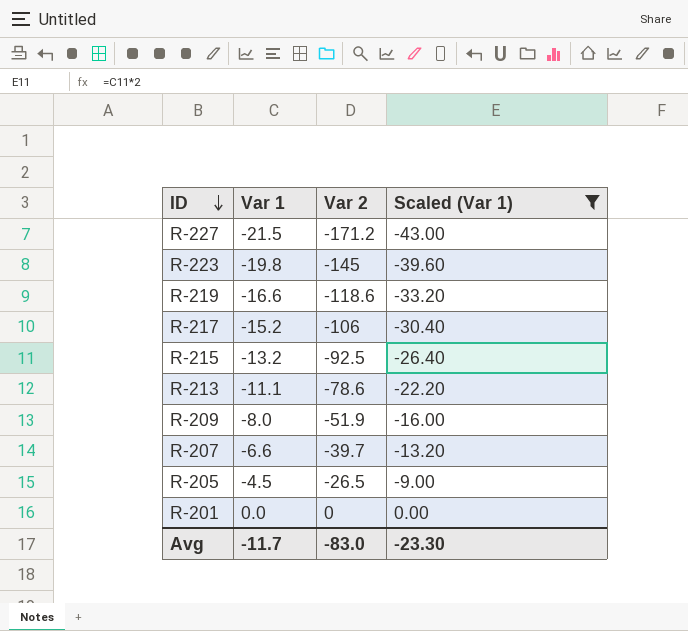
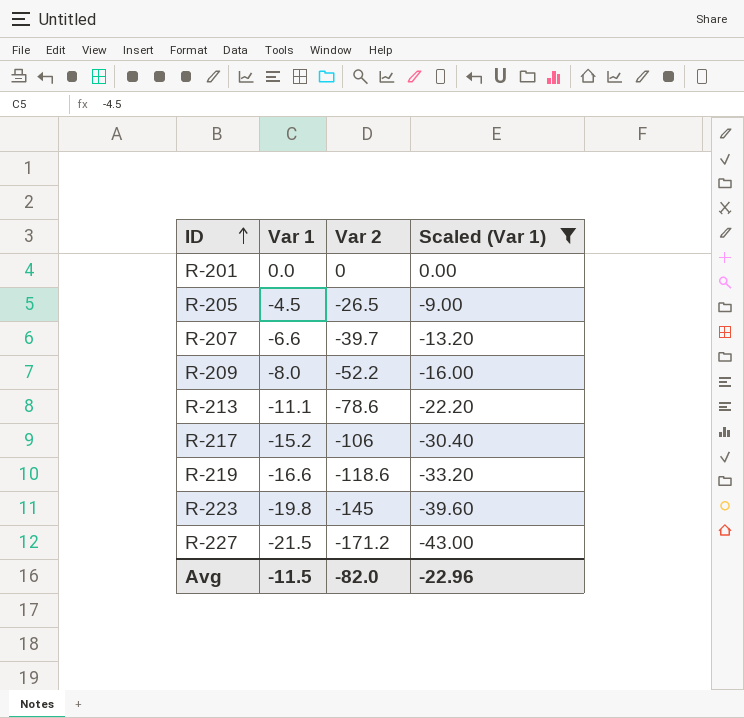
row order: ID descending -> ID ascending
row R-215: -13.2 | -92.5 | -26.40 -> none
R-209 | Var 2: -51.9 -> -52.2
Avg | Var 1: -11.7 -> -11.5
Avg | Var 2: -83.0 -> -82.0
Avg | Scaled (Var 1): -23.30 -> -22.96

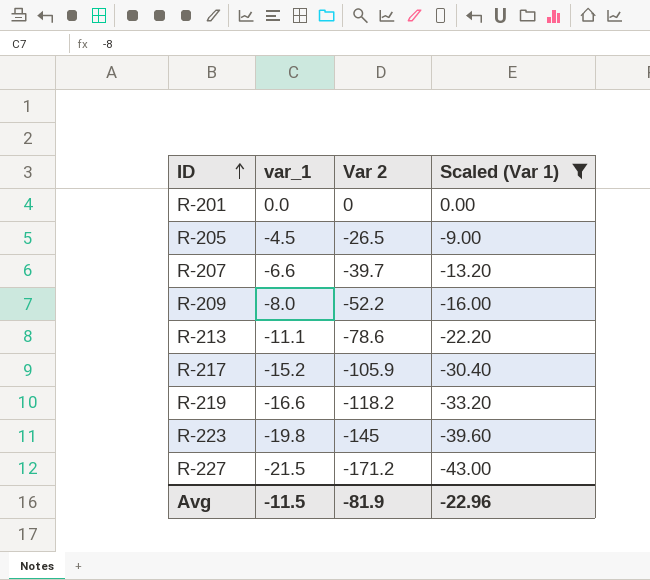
column name: Var 1 -> var_1
R-217 | Var 2: -106 -> -105.9
R-219 | Var 2: -118.6 -> -118.2
Avg | Var 2: -82.0 -> -81.9

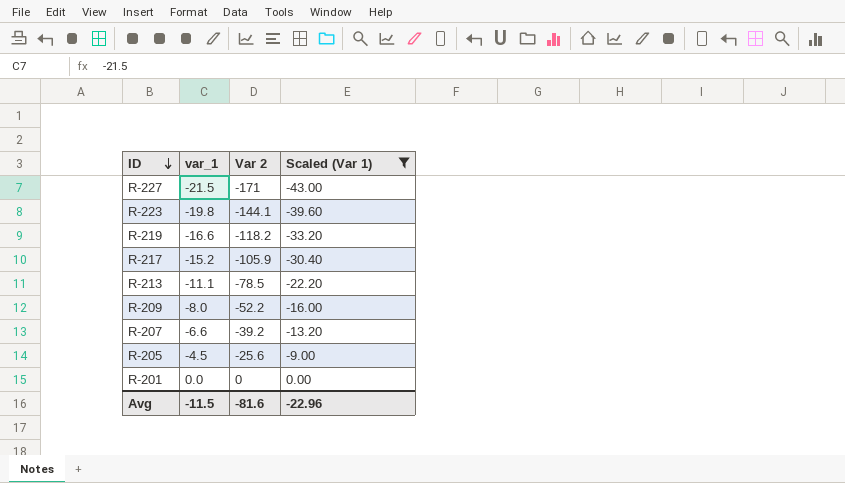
row order: ID ascending -> ID descending
R-227 | Var 2: -171.2 -> -171
R-223 | Var 2: -145 -> -144.1
R-213 | Var 2: -78.6 -> -78.5
R-207 | Var 2: -39.7 -> -39.2
R-205 | Var 2: -26.5 -> -25.6
Avg | Var 2: -81.9 -> -81.6

